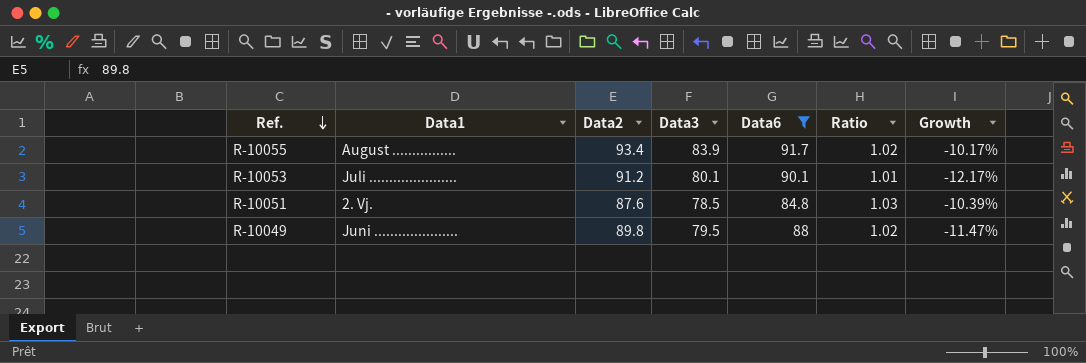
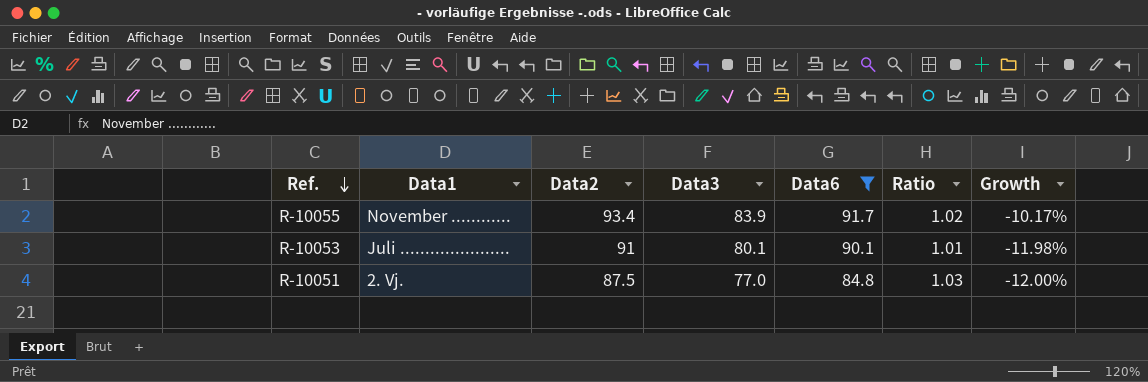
row R-10049: Juni ..................... | 89.8 | 79.5 | 88 | 1.02 | -11.47% -> none
R-10055 | Data1: August ................ -> November ............
R-10053 | Data2: 91.2 -> 91
R-10053 | Growth: -12.17% -> -11.98%
R-10051 | Data2: 87.6 -> 87.5
R-10051 | Data3: 78.5 -> 77.0
R-10051 | Growth: -10.39% -> -12.00%

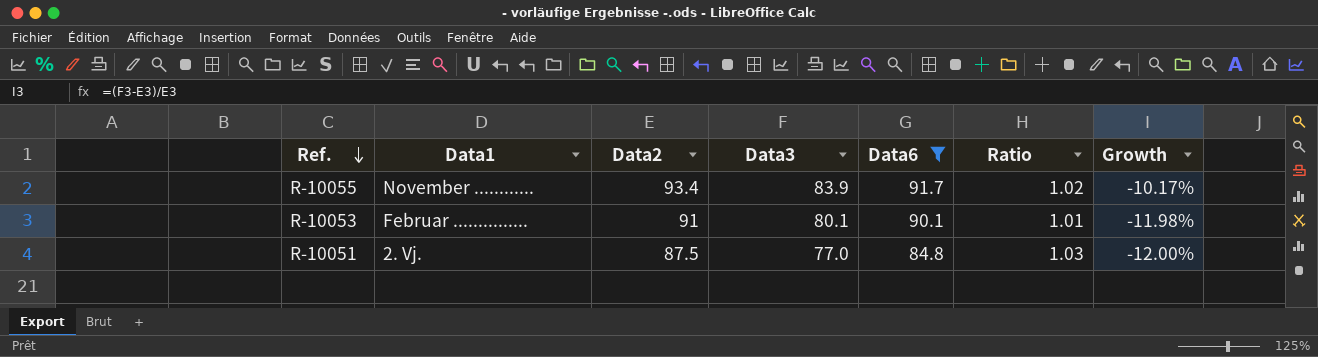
R-10053 | Data1: Juli ...................... -> Februar ...............

